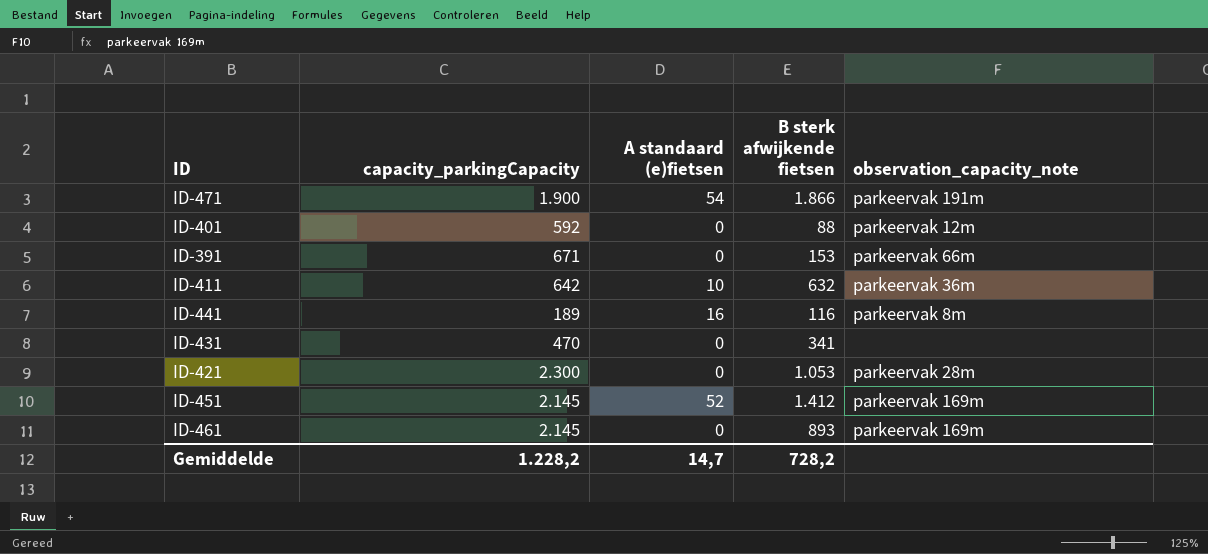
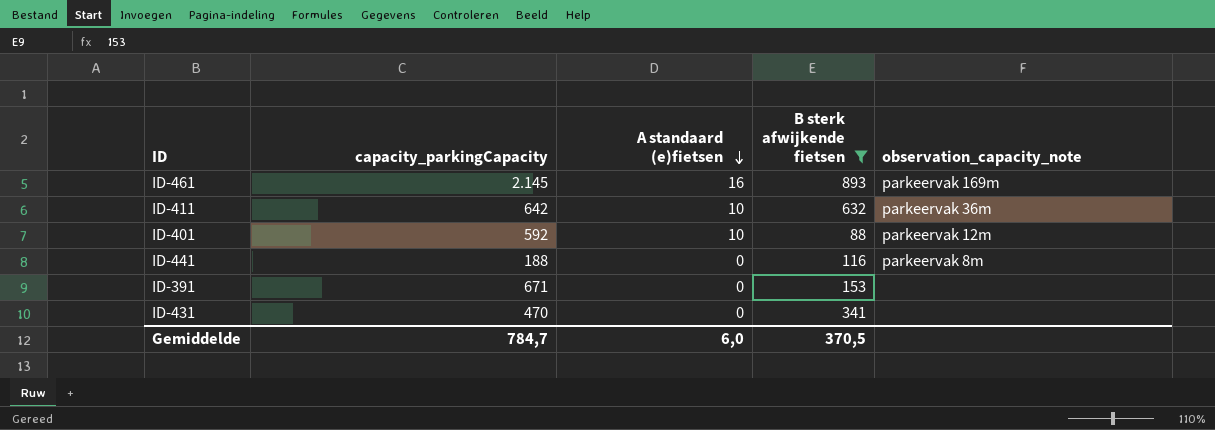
filter: none -> B sterk afwijkende fietsen <= 893
row order: none -> A standaard (e)fietsen descending
ID-461 | A standaard (e)fietsen: 0 -> 16
ID-401 | A standaard (e)fietsen: 0 -> 10
ID-441 | capacity_parkingCapacity: 189 -> 188
ID-441 | A standaard (e)fietsen: 16 -> 0
ID-391 | observation_capacity_note: parkeervak 66m -> none
Gemiddelde | capacity_parkingCapacity: 1.228,2 -> 784,7
Gemiddelde | A standaard (e)fietsen: 14,7 -> 6,0
Gemiddelde | B sterk afwijkende fietsen: 728,2 -> 370,5

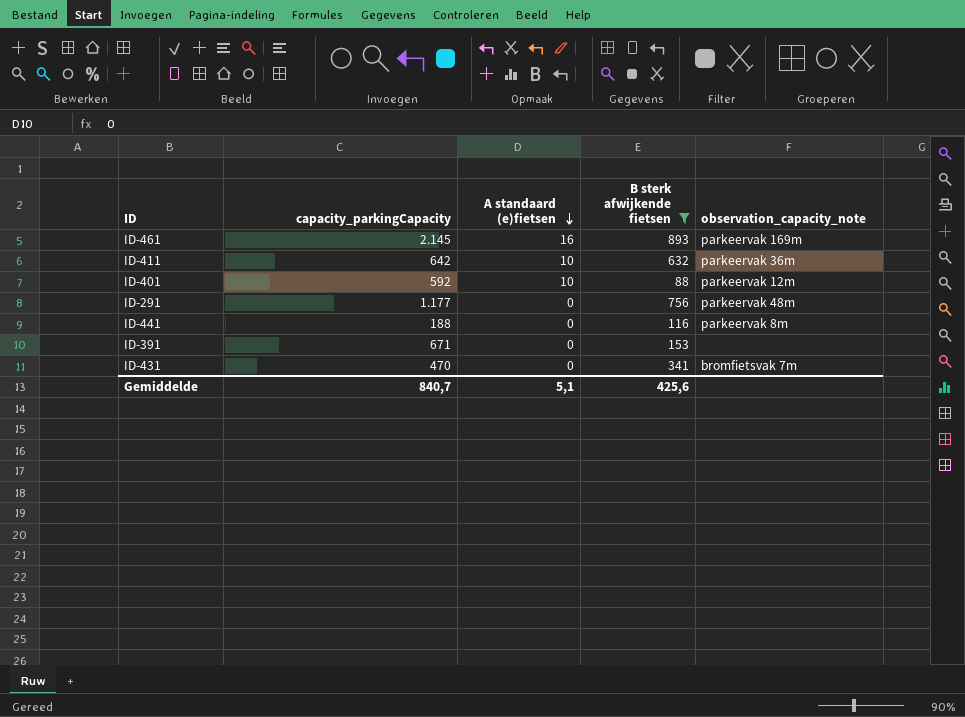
row ID-291: none -> 1.177 | 0 | 756 | parkeervak 48m
ID-431 | observation_capacity_note: none -> bromfietsvak 7m
Gemiddelde | capacity_parkingCapacity: 784,7 -> 840,7
Gemiddelde | A standaard (e)fietsen: 6,0 -> 5,1
Gemiddelde | B sterk afwijkende fietsen: 370,5 -> 425,6

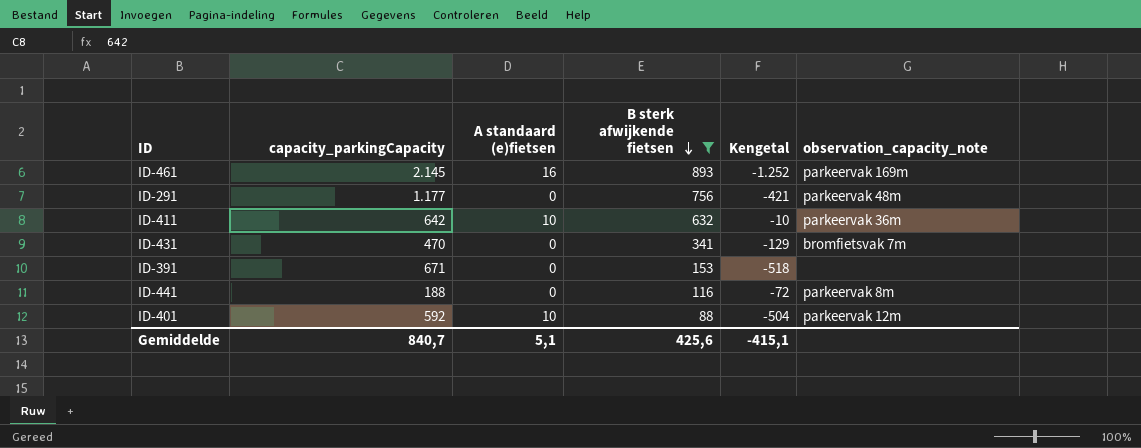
row order: A standaard (e)fietsen descending -> B sterk afwijkende fietsen descending
column Kengetal | formula: none -> [B sterk afwijkende fietsen] - [capacity_parkingCapacity]

